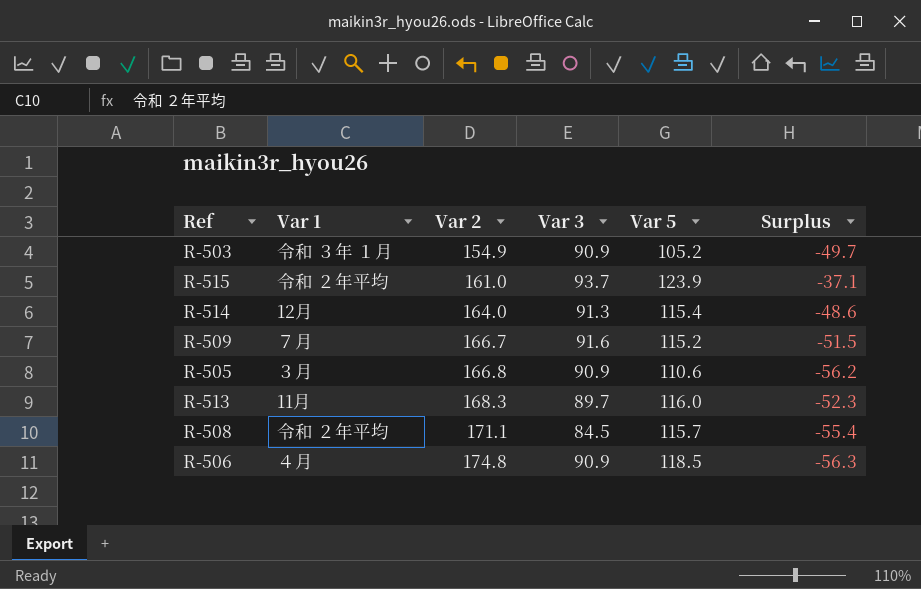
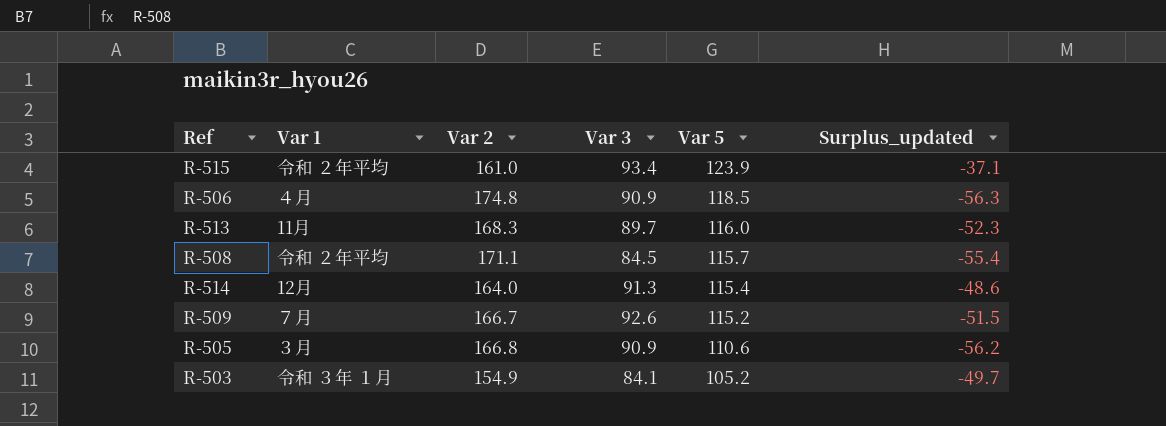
row order: Var 2 ascending -> Var 5 descending
column name: Surplus -> Surplus_updated
R-515 | Var 3: 93.7 -> 93.4
R-509 | Var 3: 91.6 -> 92.6
R-503 | Var 3: 90.9 -> 84.1

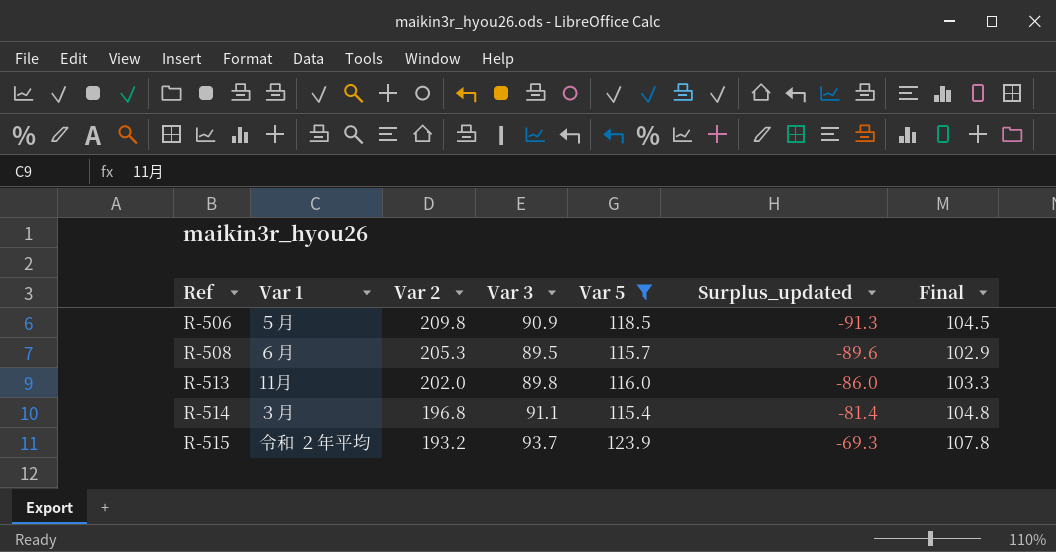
filter: none -> Var 5 >= 115.4
row order: Var 5 descending -> Ref ascending
column Final | formula: none -> [Var 3] * 1.15
R-506 | Var 1: ４月 -> ５月
R-506 | Var 2: 174.8 -> 209.8
R-506 | Surplus_updated: -56.3 -> -91.3
R-508 | Var 1: 令和 ２年平均 -> ６月
R-508 | Var 2: 171.1 -> 205.3
R-508 | Var 3: 84.5 -> 89.5
R-508 | Surplus_updated: -55.4 -> -89.6
R-513 | Var 2: 168.3 -> 202.0
R-513 | Var 3: 89.7 -> 89.8
R-513 | Surplus_updated: -52.3 -> -86.0
R-514 | Var 1: 12月 -> ３月
R-514 | Var 2: 164.0 -> 196.8
R-514 | Var 3: 91.3 -> 91.1
R-514 | Surplus_updated: -48.6 -> -81.4
R-515 | Var 2: 161.0 -> 193.2
R-515 | Var 3: 93.4 -> 93.7
R-515 | Surplus_updated: -37.1 -> -69.3

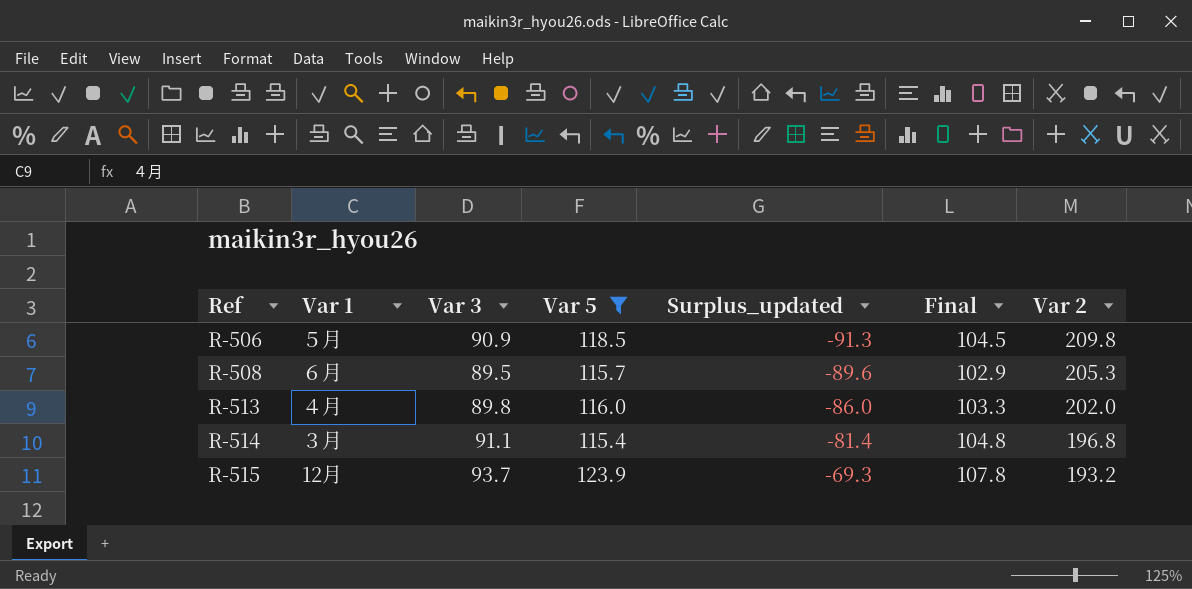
column Var 2 | position: 3 -> 7
R-513 | Var 1: 11月 -> ４月
R-515 | Var 1: 令和 ２年平均 -> 12月

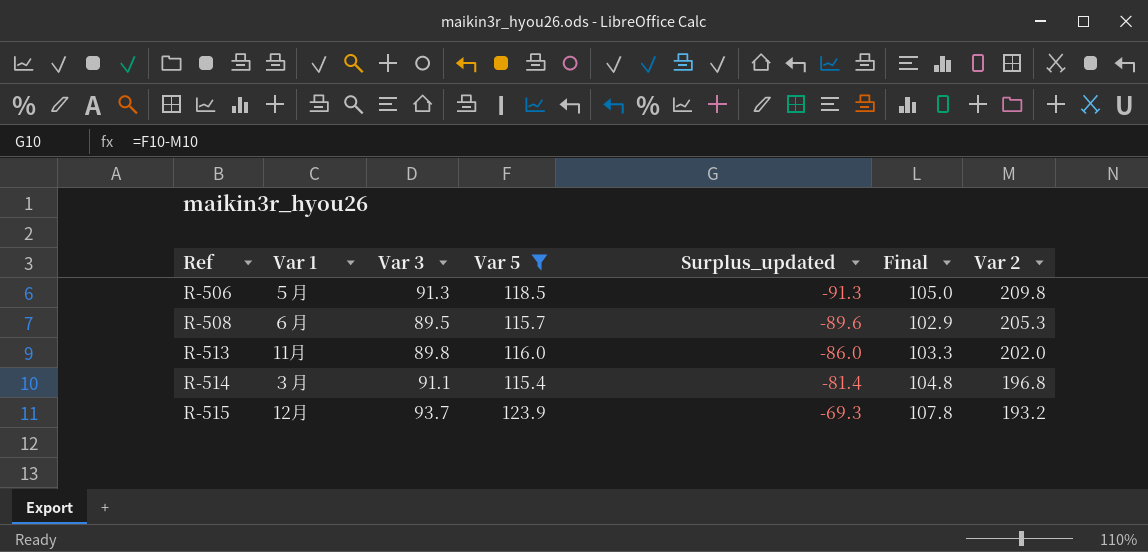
R-506 | Var 3: 90.9 -> 91.3
R-506 | Final: 104.5 -> 105.0
R-513 | Var 1: ４月 -> 11月

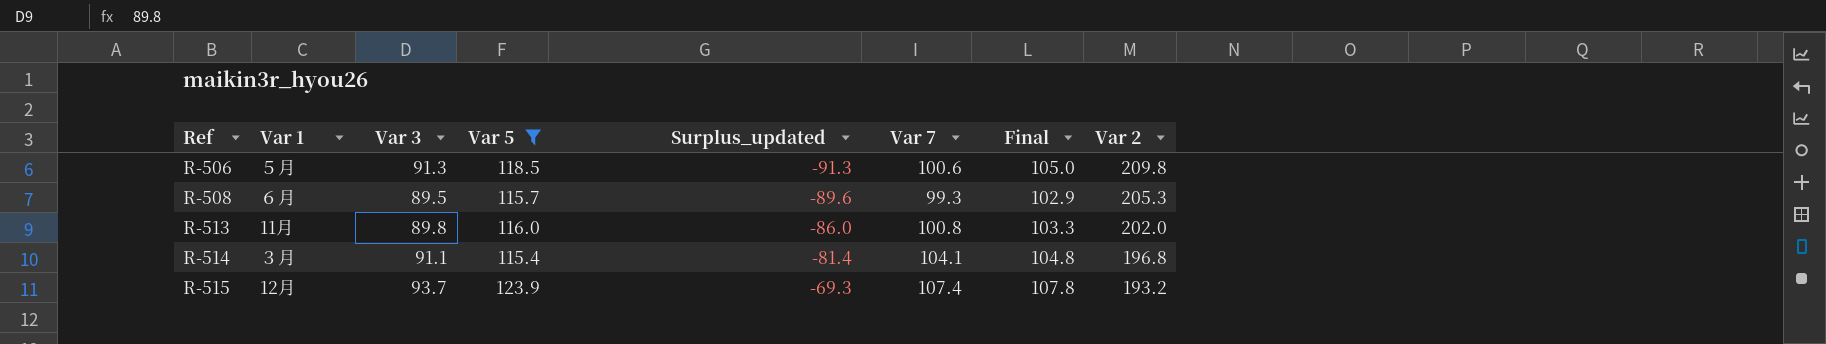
column Var 7 | position: none -> 6

